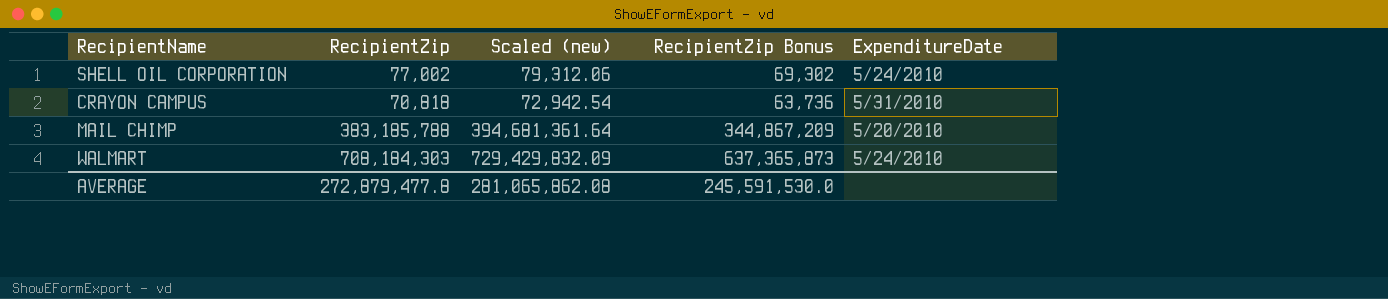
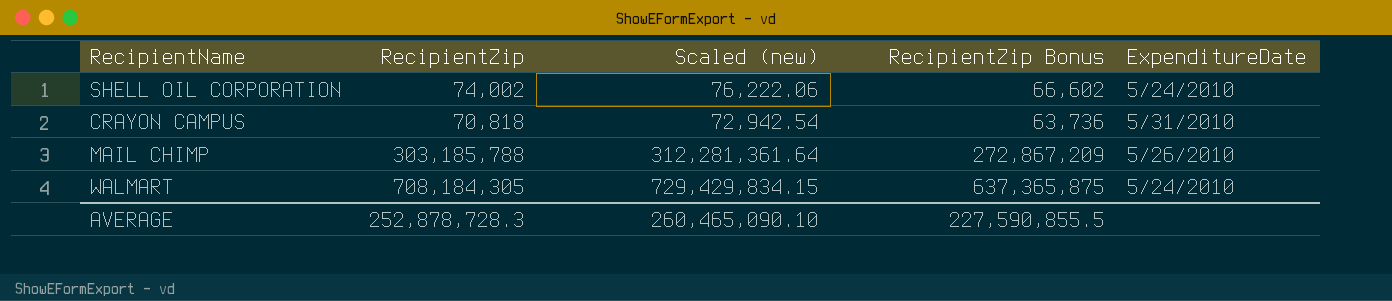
SHELL OIL CORPORATION | RecipientZip: 77,002 -> 74,002
SHELL OIL CORPORATION | Scaled (new): 79,312.06 -> 76,222.06
SHELL OIL CORPORATION | RecipientZip Bonus: 69,302 -> 66,602
MAIL CHIMP | RecipientZip: 383,185,788 -> 303,185,788
MAIL CHIMP | Scaled (new): 394,681,361.64 -> 312,281,361.64
MAIL CHIMP | RecipientZip Bonus: 344,867,209 -> 272,867,209
MAIL CHIMP | ExpenditureDate: 5/20/2010 -> 5/26/2010
WALMART | RecipientZip: 708,184,303 -> 708,184,305
WALMART | Scaled (new): 729,429,832.09 -> 729,429,834.15
WALMART | RecipientZip Bonus: 637,365,873 -> 637,365,875
AVERAGE | RecipientZip: 272,879,477.8 -> 252,878,728.3
AVERAGE | Scaled (new): 281,065,862.08 -> 260,465,090.10
AVERAGE | RecipientZip Bonus: 245,591,530.0 -> 227,590,855.5

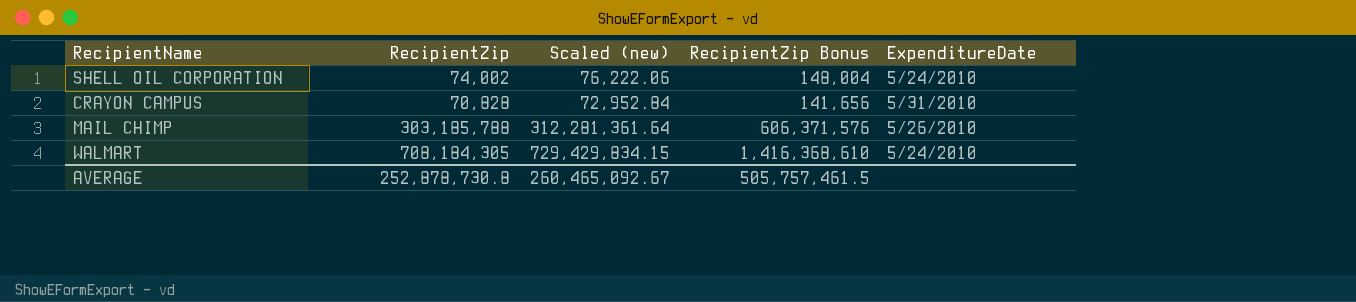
column RecipientZip Bonus | formula: [RecipientZip] * 0.9 -> [RecipientZip] * 2
CRAYON CAMPUS | RecipientZip: 70,818 -> 70,828
CRAYON CAMPUS | Scaled (new): 72,942.54 -> 72,952.84
AVERAGE | RecipientZip: 252,878,728.3 -> 252,878,730.8
AVERAGE | Scaled (new): 260,465,090.10 -> 260,465,092.67
AVERAGE | RecipientZip Bonus: 227,590,855.5 -> 505,757,461.5

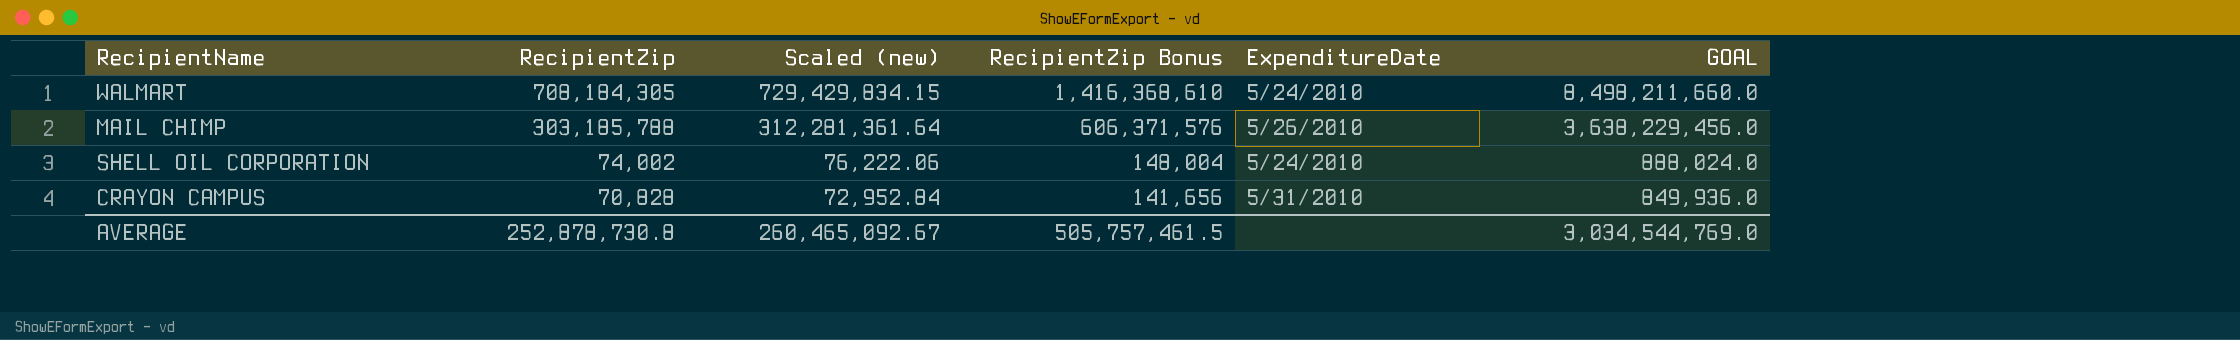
row order: none -> RecipientZip descending
column GOAL | formula: none -> [RecipientZip] * 12

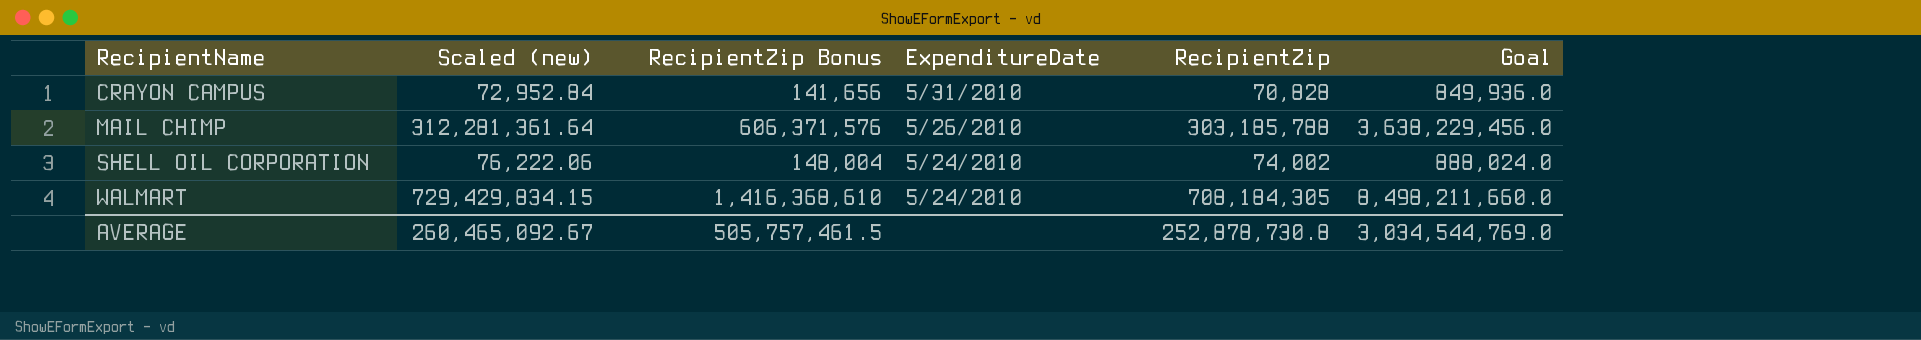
row order: RecipientZip descending -> RecipientName ascending
column RecipientZip | position: 2 -> 5
column name: GOAL -> Goal

